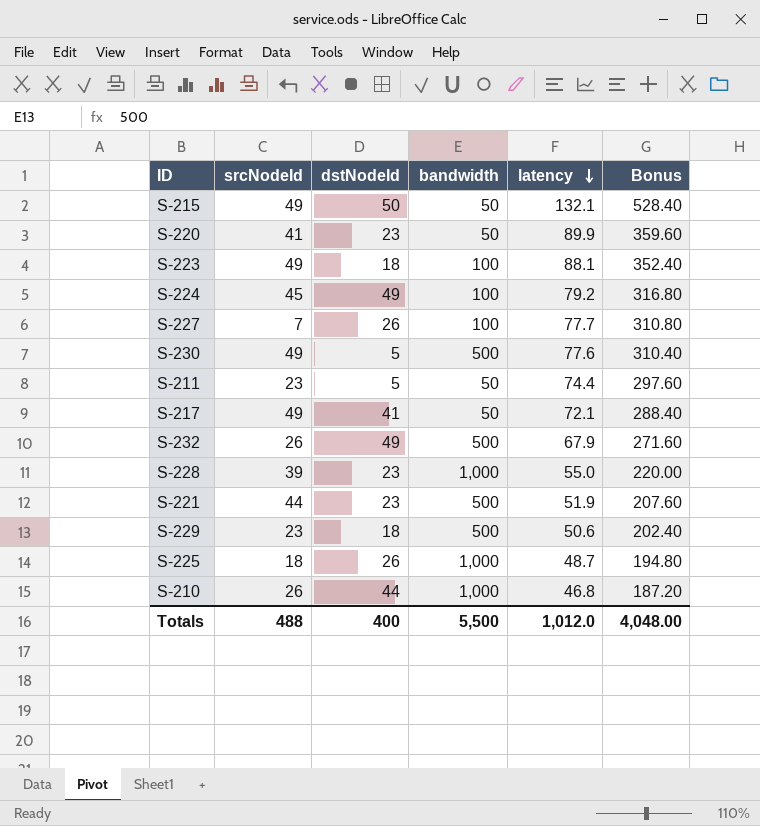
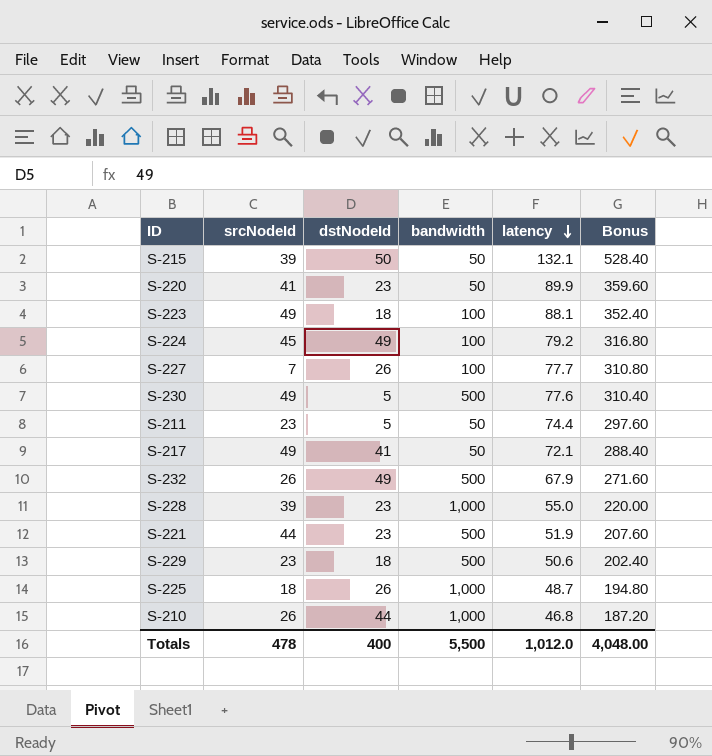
S-215 | srcNodeId: 49 -> 39
Totals | srcNodeId: 488 -> 478

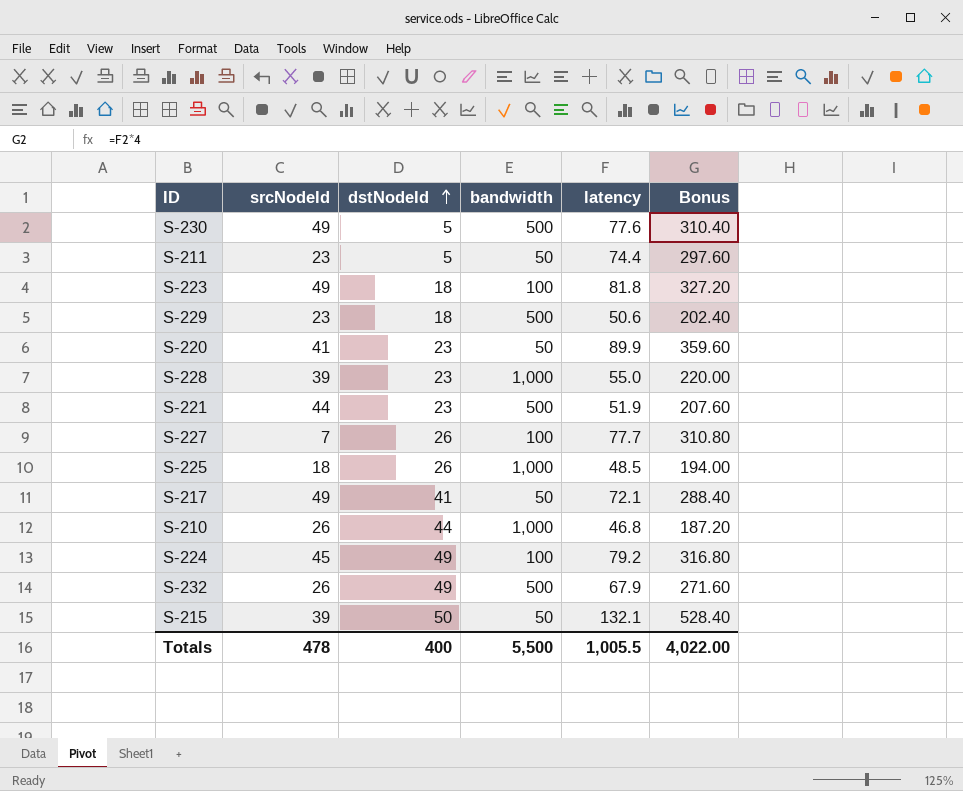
row order: latency descending -> dstNodeId ascending
S-223 | latency: 88.1 -> 81.8
S-223 | Bonus: 352.40 -> 327.20
S-225 | latency: 48.7 -> 48.5
S-225 | Bonus: 194.80 -> 194.00
Totals | latency: 1,012.0 -> 1,005.5
Totals | Bonus: 4,048.00 -> 4,022.00

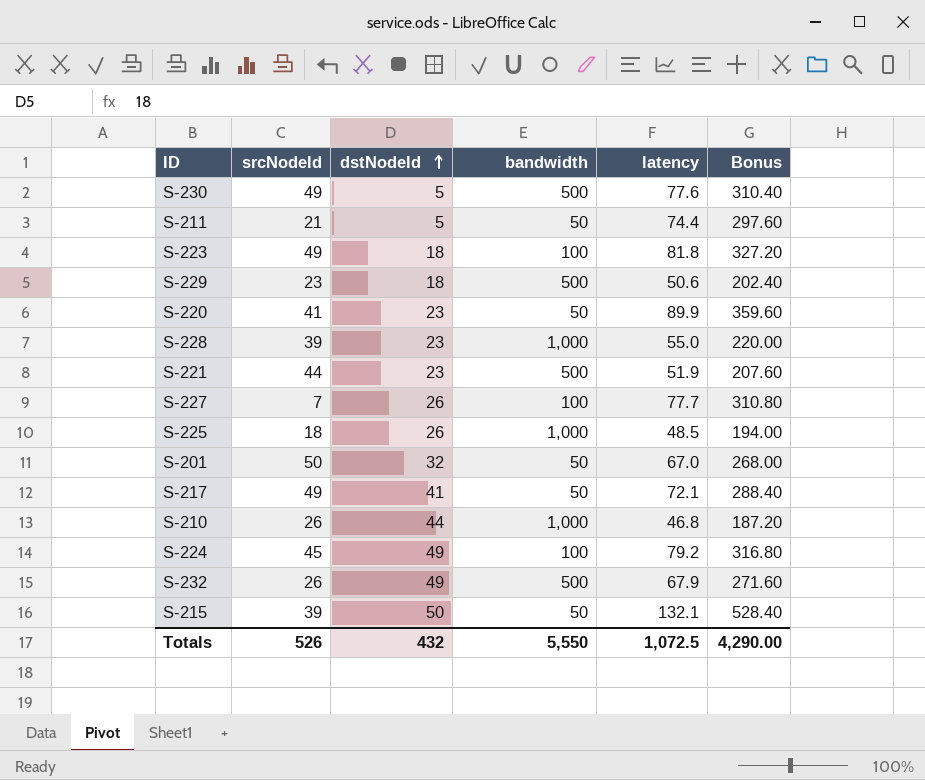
S-211 | srcNodeId: 23 -> 21
row S-201: none -> 50 | 32 | 50 | 67.0 | 268.00
Totals | srcNodeId: 478 -> 526
Totals | dstNodeId: 400 -> 432
Totals | bandwidth: 5,500 -> 5,550
Totals | latency: 1,005.5 -> 1,072.5
Totals | Bonus: 4,022.00 -> 4,290.00

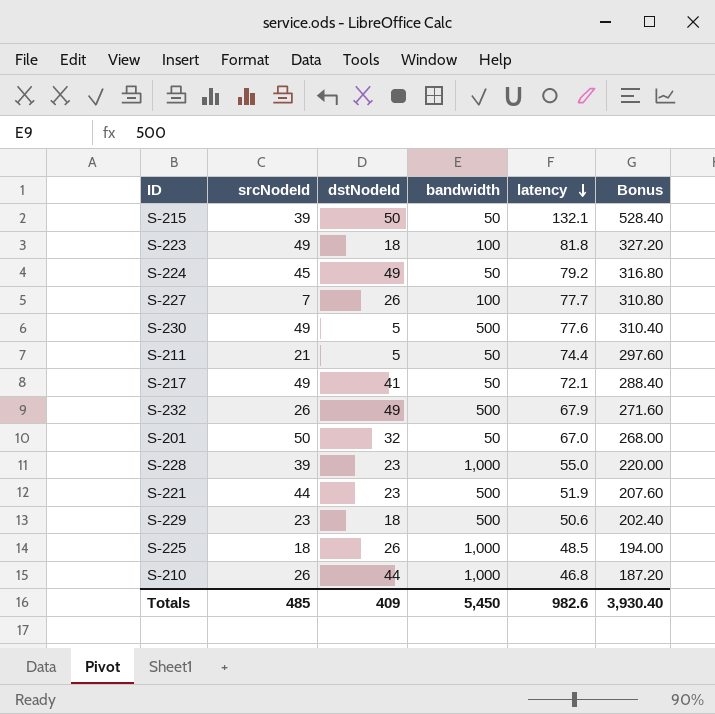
row order: dstNodeId ascending -> latency descending
row S-220: 41 | 23 | 50 | 89.9 | 359.60 -> none
S-224 | bandwidth: 100 -> 50
Totals | srcNodeId: 526 -> 485
Totals | dstNodeId: 432 -> 409
Totals | bandwidth: 5,550 -> 5,450
Totals | latency: 1,072.5 -> 982.6
Totals | Bonus: 4,290.00 -> 3,930.40

